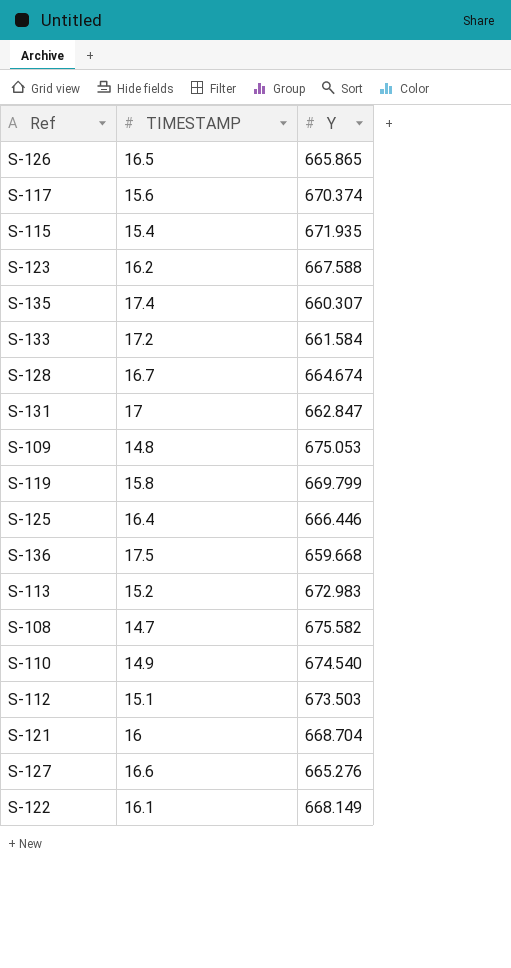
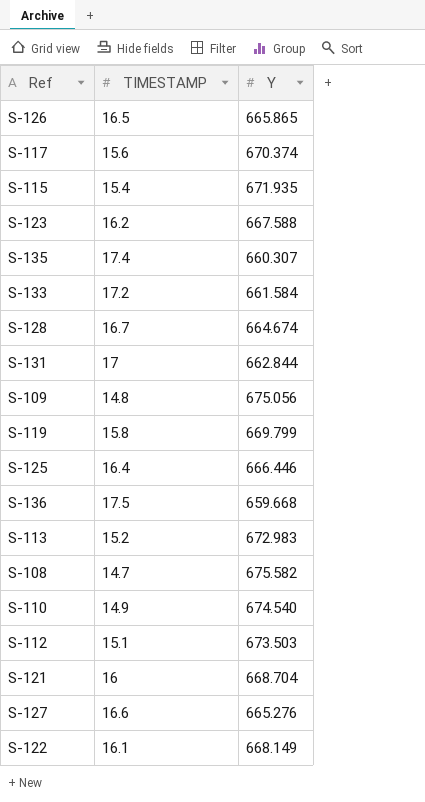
S-131 | Y: 662.847 -> 662.844
S-109 | Y: 675.053 -> 675.056

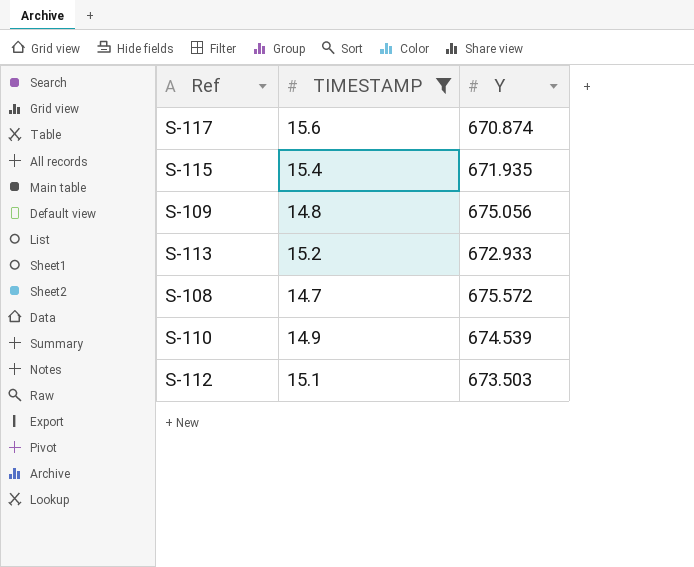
filter: none -> TIMESTAMP <= 15.6
S-117 | Y: 670.374 -> 670.874
S-113 | Y: 672.983 -> 672.933
S-108 | Y: 675.582 -> 675.572
S-110 | Y: 674.540 -> 674.539

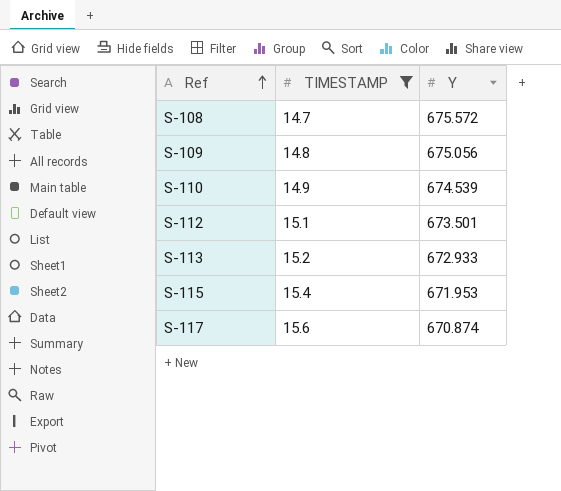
row order: none -> Ref ascending
S-112 | Y: 673.503 -> 673.501
S-115 | Y: 671.935 -> 671.953

